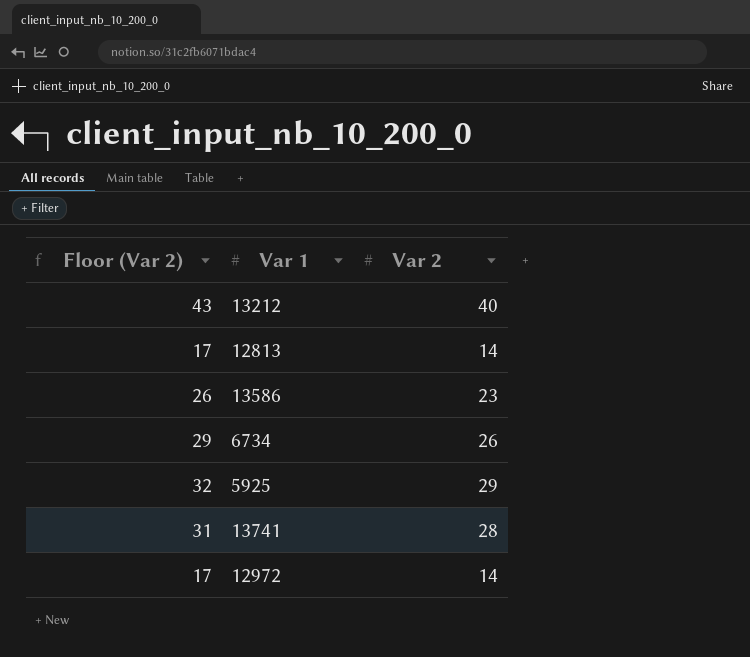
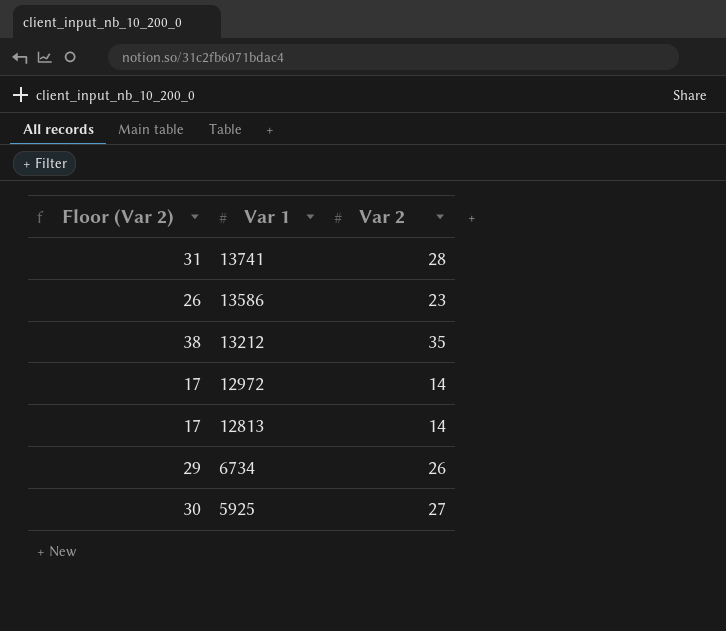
row order: none -> Var 1 descending
13212 | Floor (Var 2): 43 -> 38
13212 | Var 2: 40 -> 35
5925 | Floor (Var 2): 32 -> 30
5925 | Var 2: 29 -> 27

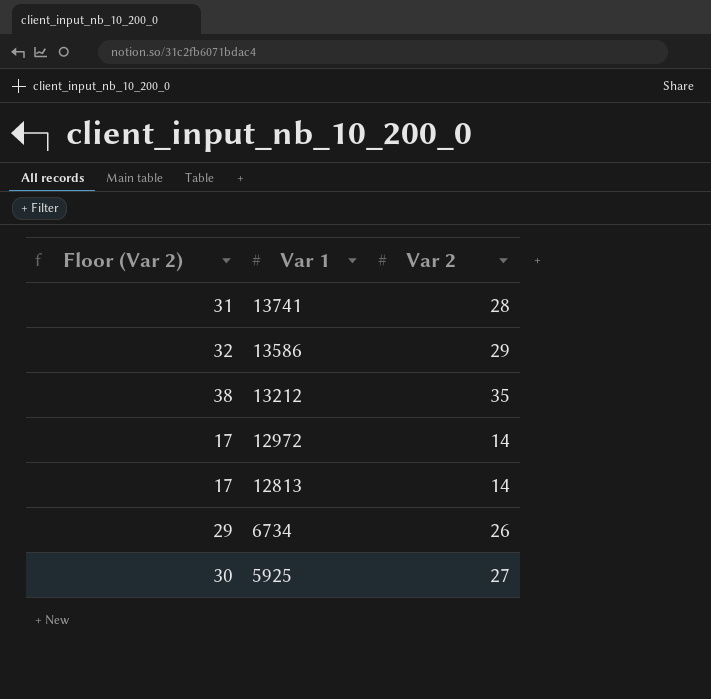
13586 | Floor (Var 2): 26 -> 32
13586 | Var 2: 23 -> 29

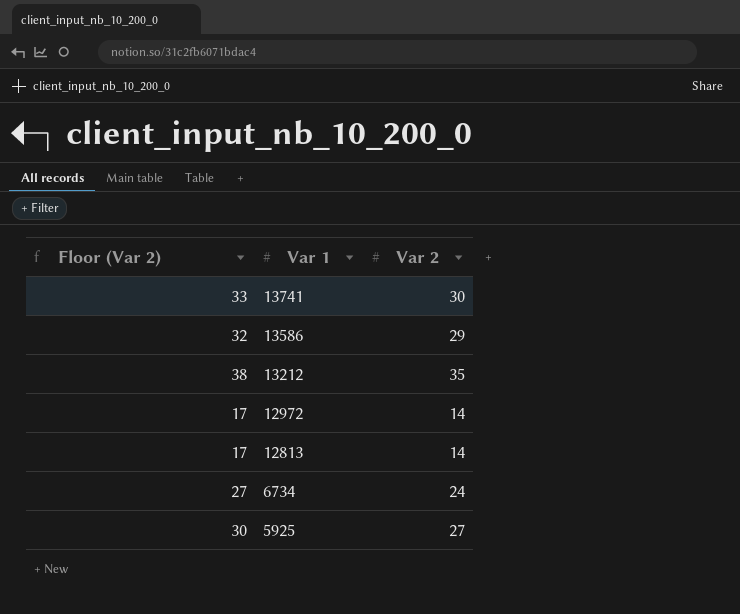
13741 | Floor (Var 2): 31 -> 33
13741 | Var 2: 28 -> 30
6734 | Floor (Var 2): 29 -> 27
6734 | Var 2: 26 -> 24

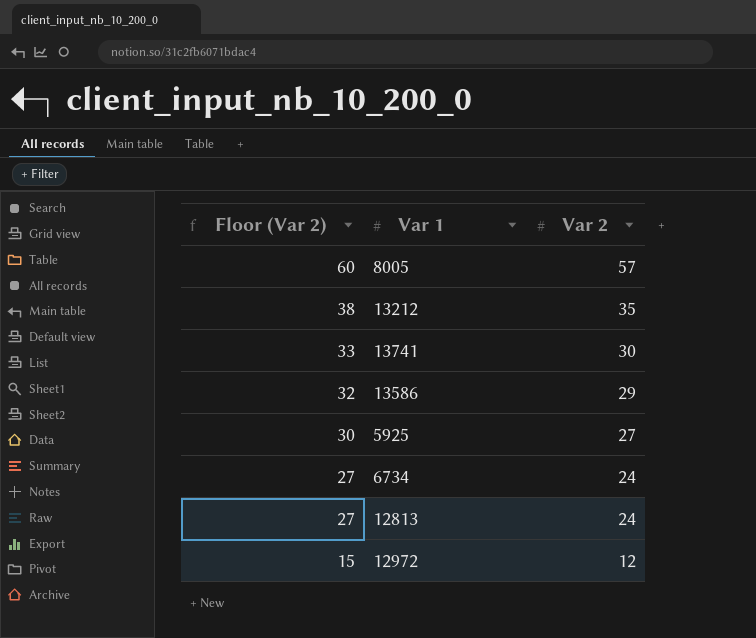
row order: Var 1 descending -> Floor (Var 2) descending
row 8005: none -> 60 | 57
12813 | Floor (Var 2): 17 -> 27
12813 | Var 2: 14 -> 24
12972 | Floor (Var 2): 17 -> 15
12972 | Var 2: 14 -> 12

